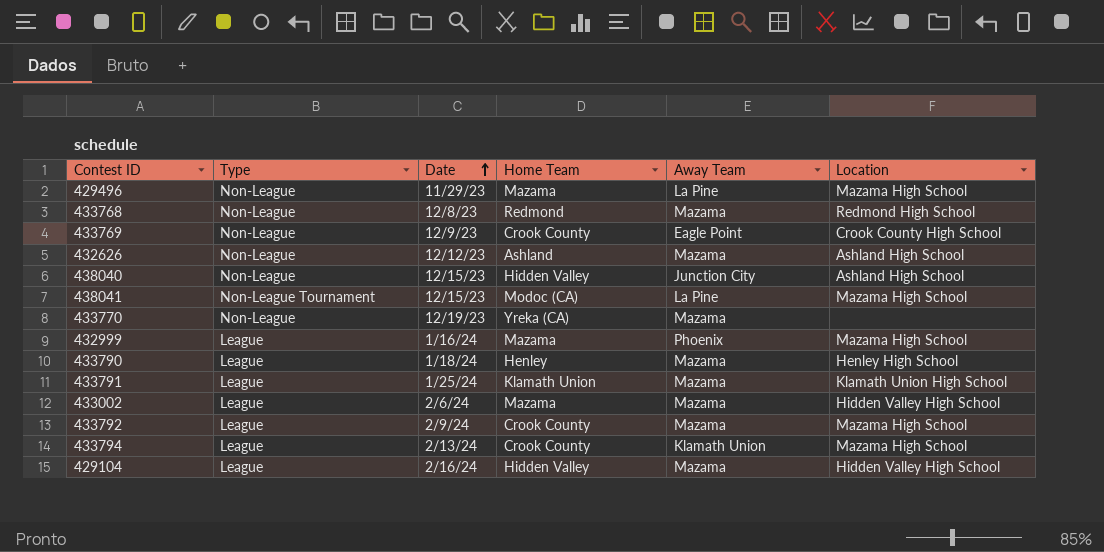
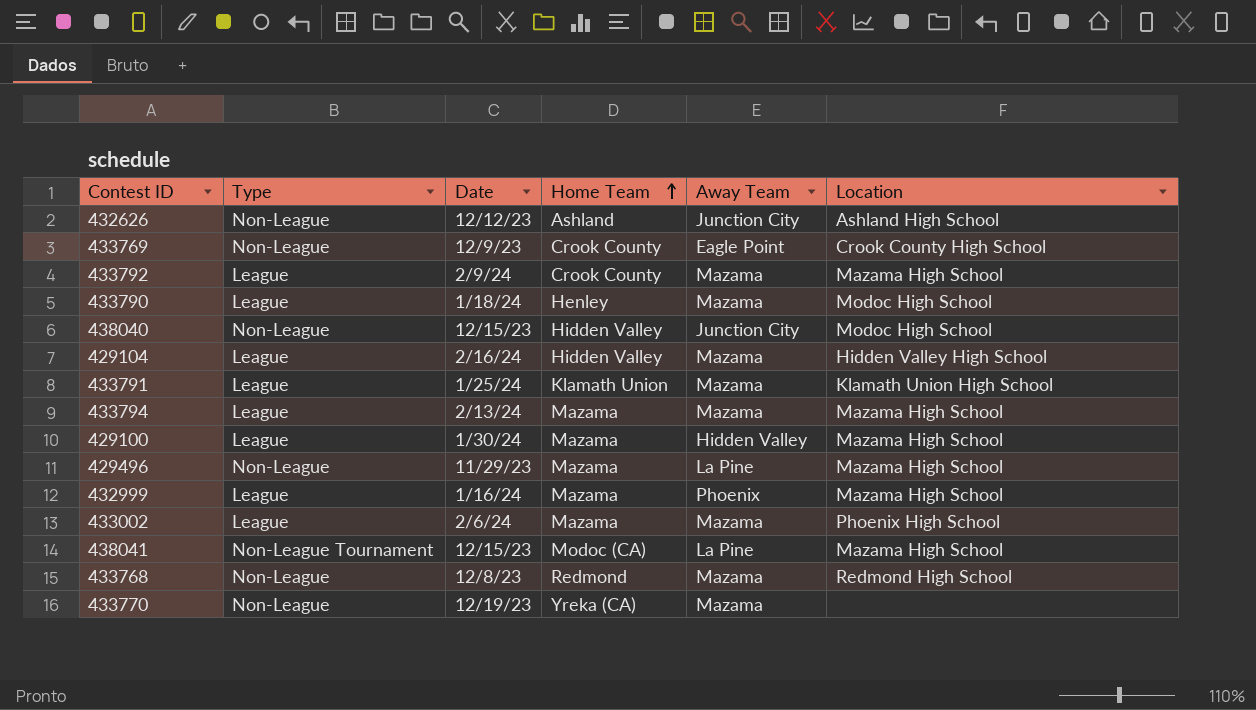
row order: Date ascending -> Home Team ascending
432626 | Away Team: Mazama -> Junction City
433790 | Location: Henley High School -> Modoc High School
438040 | Location: Ashland High School -> Modoc High School
433794 | Home Team: Crook County -> Mazama
433794 | Away Team: Klamath Union -> Mazama
row 429100: none -> League | 1/30/24 | Mazama | Hidden Valley | Mazama High School
433002 | Location: Hidden Valley High School -> Phoenix High School

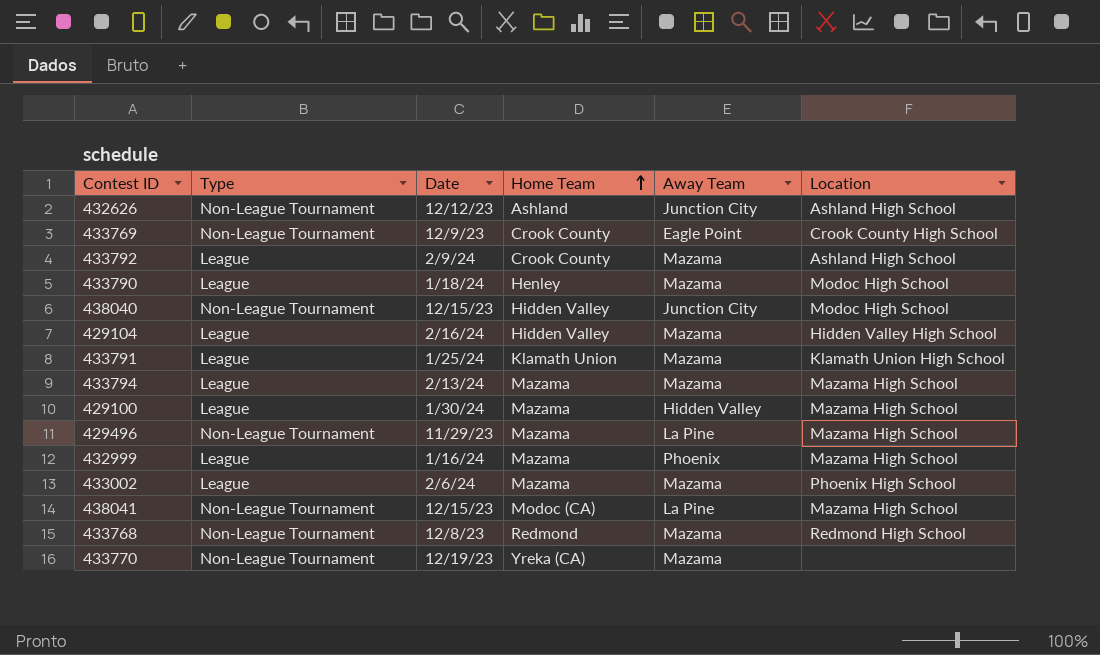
432626 | Type: Non-League -> Non-League Tournament
433769 | Type: Non-League -> Non-League Tournament
433792 | Location: Mazama High School -> Ashland High School
438040 | Type: Non-League -> Non-League Tournament
429496 | Type: Non-League -> Non-League Tournament
433768 | Type: Non-League -> Non-League Tournament
433770 | Type: Non-League -> Non-League Tournament

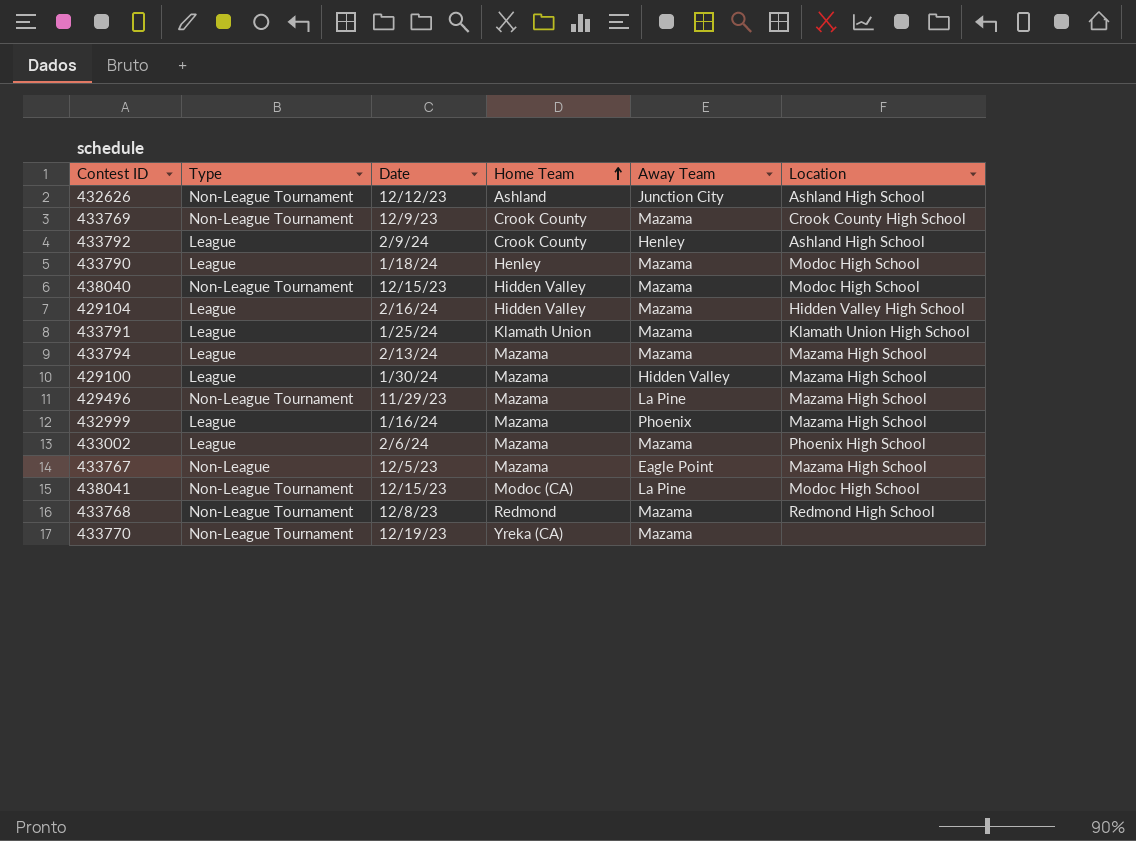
433769 | Away Team: Eagle Point -> Mazama
433792 | Away Team: Mazama -> Henley
438040 | Away Team: Junction City -> Mazama
row 433767: none -> Non-League | 12/5/23 | Mazama | Eagle Point | Mazama High School
438041 | Location: Mazama High School -> Modoc High School

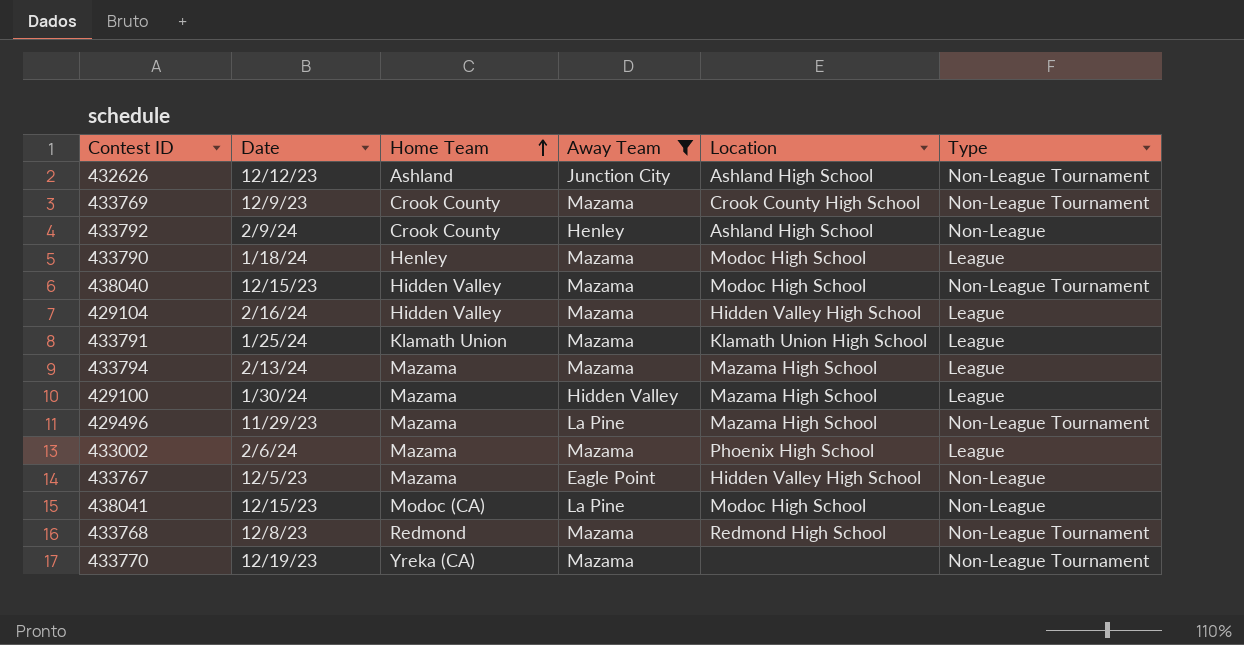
filter: none -> Away Team != Phoenix
column Type | position: 2 -> 6
433792 | Type: League -> Non-League
433767 | Location: Mazama High School -> Hidden Valley High School
438041 | Type: Non-League Tournament -> Non-League

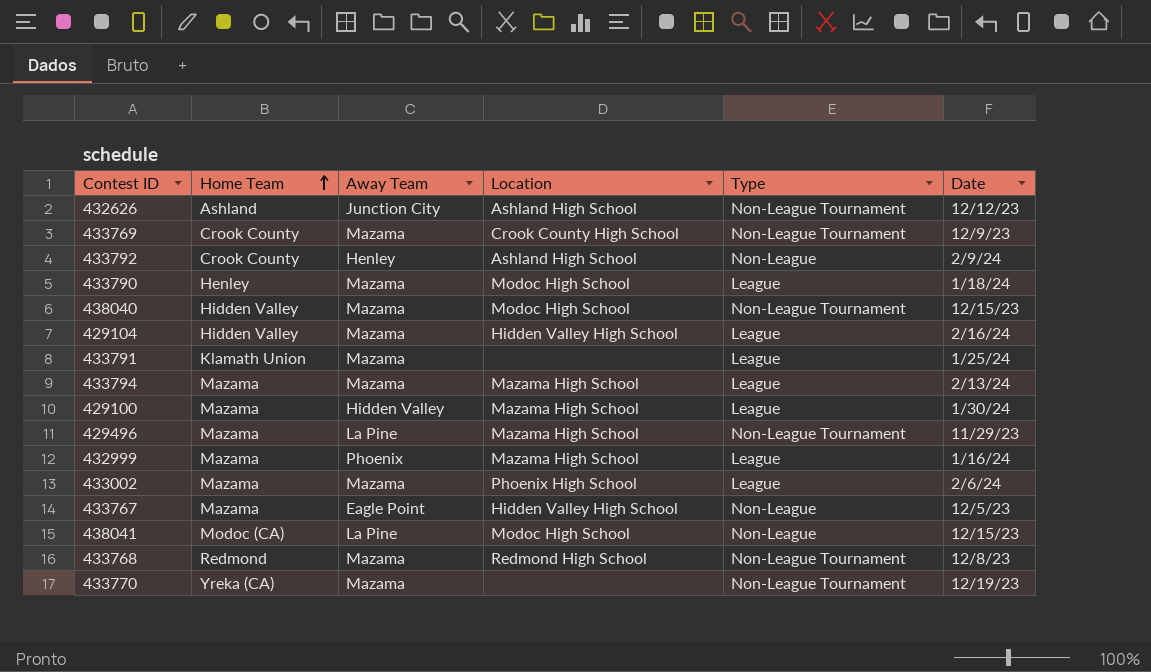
filter: Away Team != Phoenix -> none
column Date | position: 2 -> 6
433791 | Location: Klamath Union High School -> none

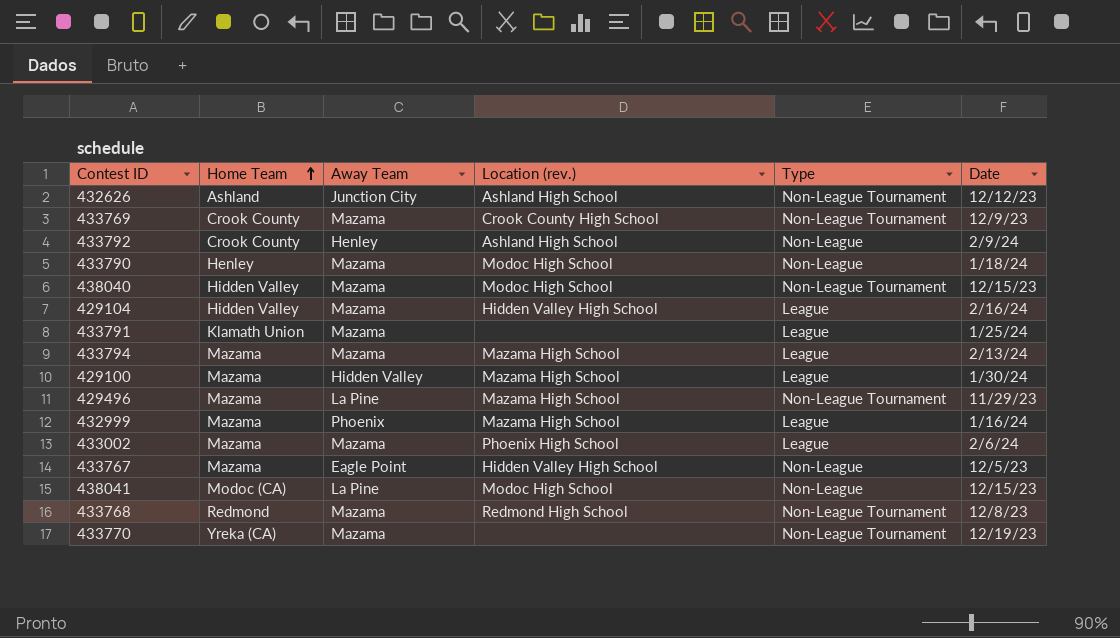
column name: Location -> Location (rev.)
433790 | Type: League -> Non-League

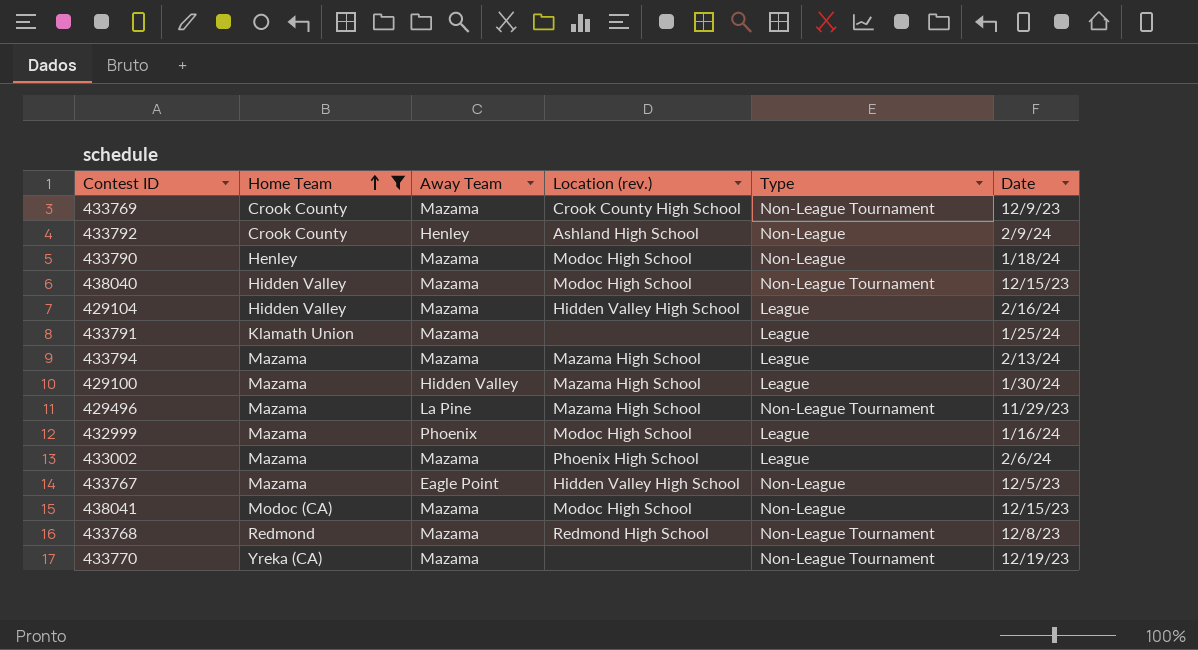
filter: none -> Home Team != Ashland
432999 | Location (rev.): Mazama High School -> Modoc High School
438041 | Away Team: La Pine -> Mazama

